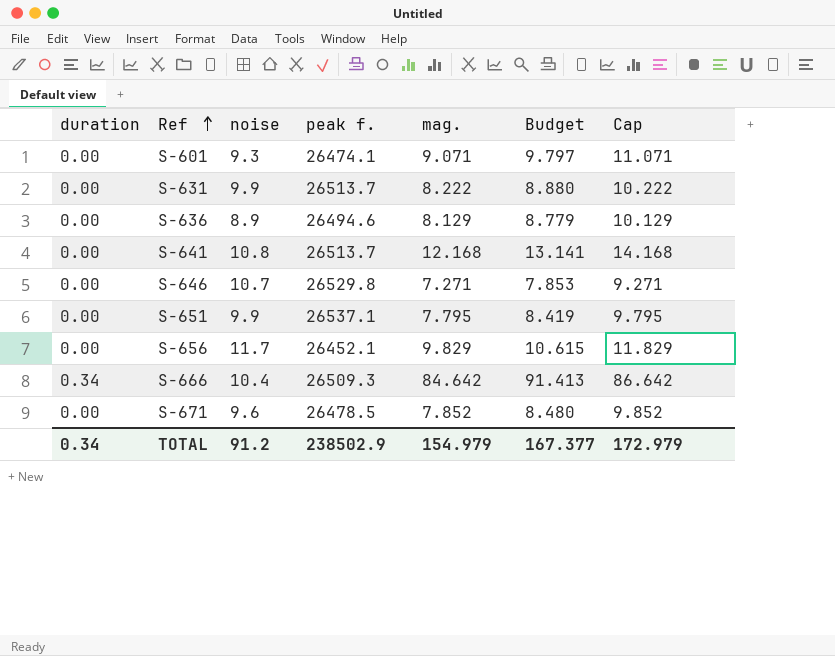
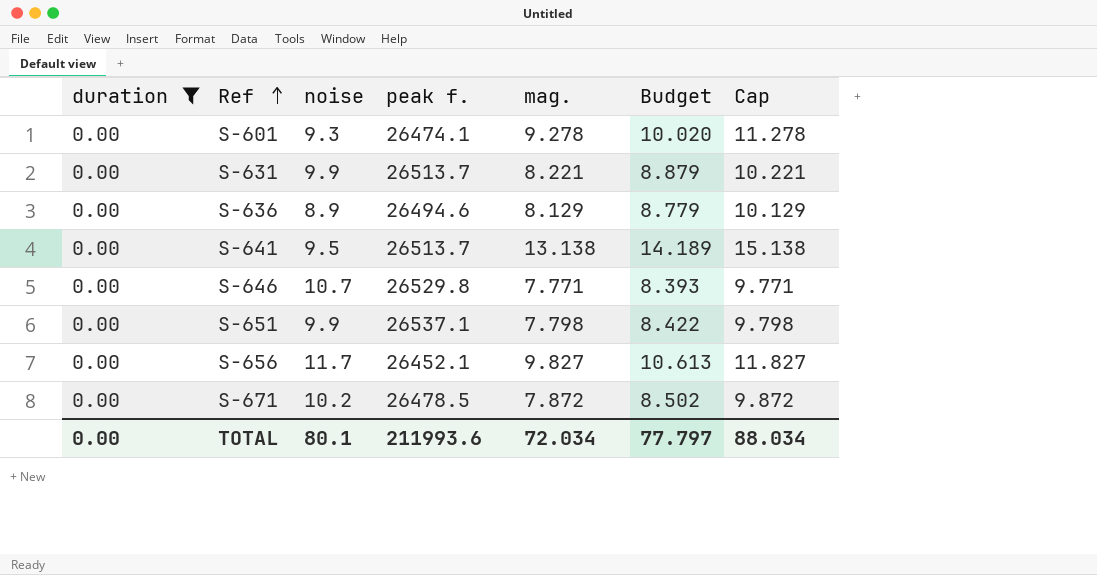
filter: none -> duration = 0.00
S-601 | mag.: 9.071 -> 9.278
S-601 | Budget: 9.797 -> 10.020
S-601 | Cap: 11.071 -> 11.278
S-631 | mag.: 8.222 -> 8.221
S-631 | Budget: 8.880 -> 8.879
S-631 | Cap: 10.222 -> 10.221
S-641 | noise: 10.8 -> 9.5
S-641 | mag.: 12.168 -> 13.138
S-641 | Budget: 13.141 -> 14.189
S-641 | Cap: 14.168 -> 15.138
S-646 | mag.: 7.271 -> 7.771
S-646 | Budget: 7.853 -> 8.393
S-646 | Cap: 9.271 -> 9.771
S-651 | mag.: 7.795 -> 7.798
S-651 | Budget: 8.419 -> 8.422
S-651 | Cap: 9.795 -> 9.798
S-656 | mag.: 9.829 -> 9.827
S-656 | Budget: 10.615 -> 10.613
S-656 | Cap: 11.829 -> 11.827
S-671 | noise: 9.6 -> 10.2
S-671 | mag.: 7.852 -> 7.872
S-671 | Budget: 8.480 -> 8.502
S-671 | Cap: 9.852 -> 9.872
TOTAL | duration: 0.34 -> 0.00
TOTAL | noise: 91.2 -> 80.1
TOTAL | peak f.: 238502.9 -> 211993.6
TOTAL | mag.: 154.979 -> 72.034
TOTAL | Budget: 167.377 -> 77.797
TOTAL | Cap: 172.979 -> 88.034

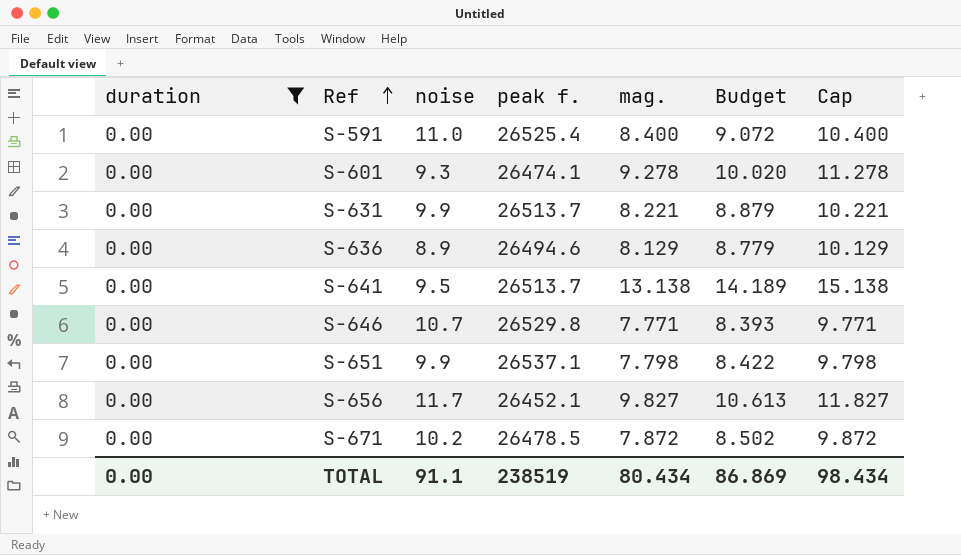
row S-591: none -> 0.00 | 11.0 | 26525.4 | 8.400 | 9.072 | 10.400
TOTAL | noise: 80.1 -> 91.1
TOTAL | peak f.: 211993.6 -> 238519
TOTAL | mag.: 72.034 -> 80.434
TOTAL | Budget: 77.797 -> 86.869
TOTAL | Cap: 88.034 -> 98.434

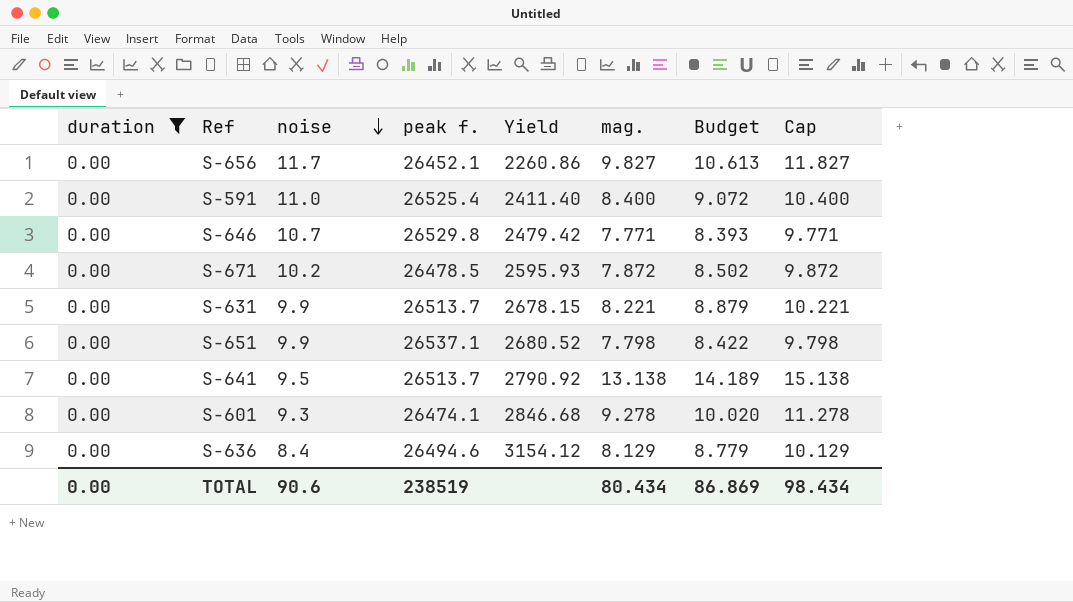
row order: Ref ascending -> noise descending
column Yield | formula: none -> [peak f.] / [noise]
S-636 | noise: 8.9 -> 8.4
TOTAL | noise: 91.1 -> 90.6

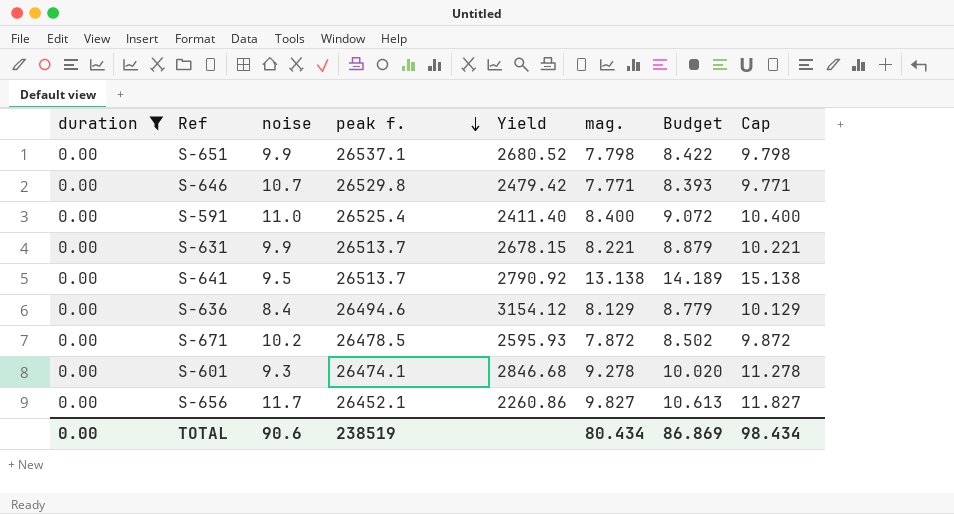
row order: noise descending -> peak f. descending

